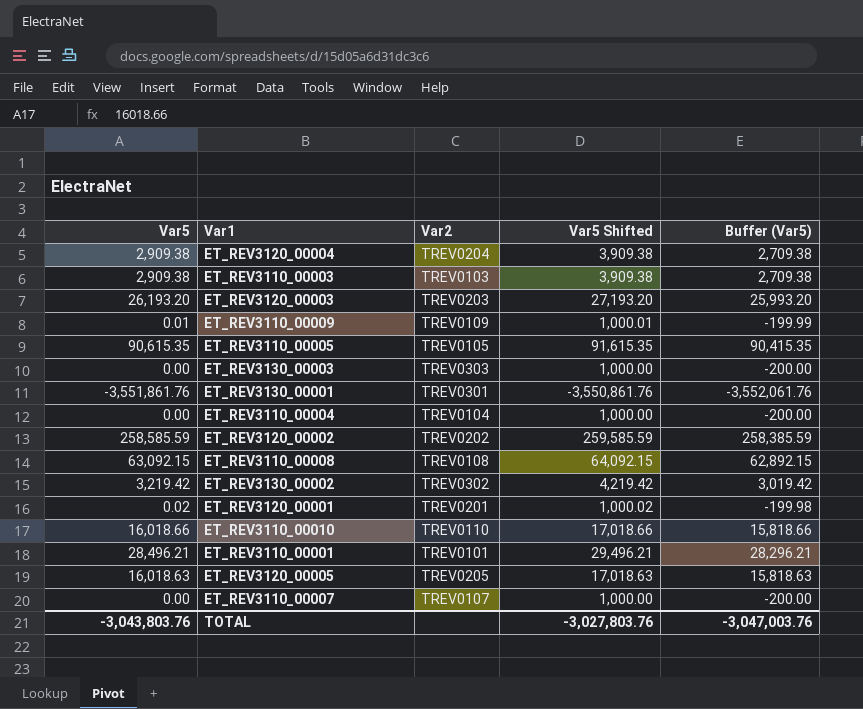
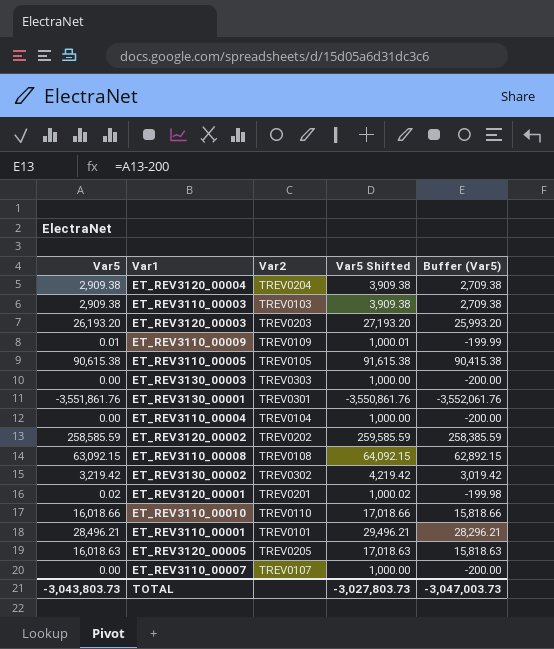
ET_REV3110_00005 | Var5: 90,615.35 -> 90,615.38
ET_REV3110_00005 | Var5 Shifted: 91,615.35 -> 91,615.38
ET_REV3110_00005 | Buffer (Var5): 90,415.35 -> 90,415.38
TOTAL | Var5: -3,043,803.76 -> -3,043,803.73
TOTAL | Var5 Shifted: -3,027,803.76 -> -3,027,803.73
TOTAL | Buffer (Var5): -3,047,003.76 -> -3,047,003.73

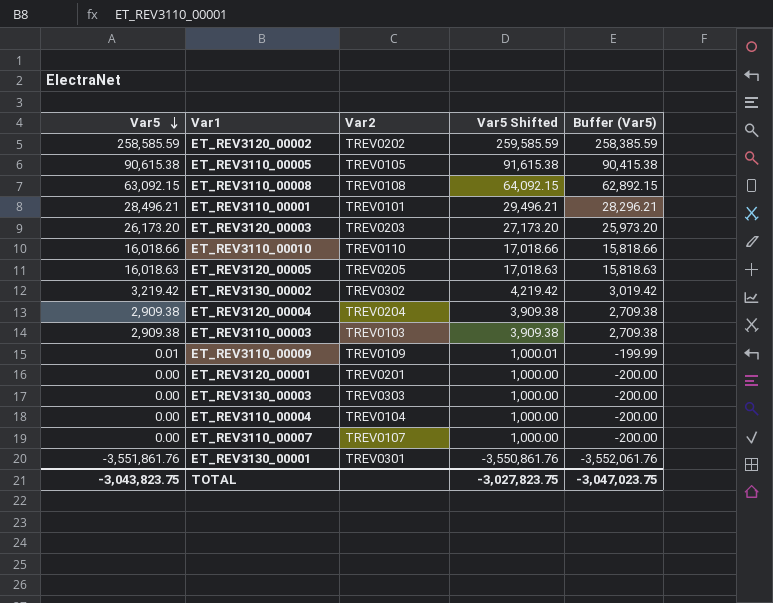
row order: none -> Var5 descending
ET_REV3120_00003 | Var5: 26,193.20 -> 26,173.20
ET_REV3120_00003 | Var5 Shifted: 27,193.20 -> 27,173.20
ET_REV3120_00003 | Buffer (Var5): 25,993.20 -> 25,973.20
ET_REV3120_00001 | Var5: 0.02 -> 0.00
ET_REV3120_00001 | Var5 Shifted: 1,000.02 -> 1,000.00
ET_REV3120_00001 | Buffer (Var5): -199.98 -> -200.00
TOTAL | Var5: -3,043,803.73 -> -3,043,823.75
TOTAL | Var5 Shifted: -3,027,803.73 -> -3,027,823.75
TOTAL | Buffer (Var5): -3,047,003.73 -> -3,047,023.75

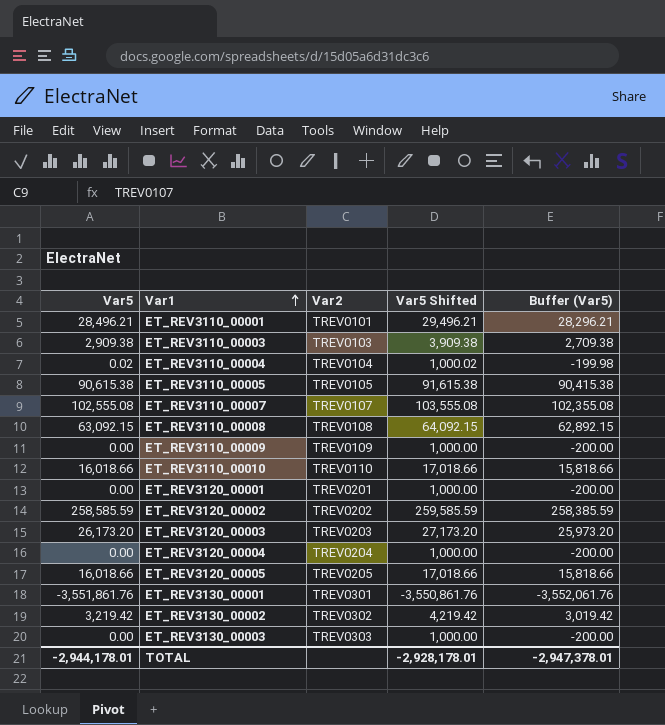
row order: Var5 descending -> Var1 ascending
ET_REV3110_00004 | Var5: 0.00 -> 0.02
ET_REV3110_00004 | Var5 Shifted: 1,000.00 -> 1,000.02
ET_REV3110_00004 | Buffer (Var5): -200.00 -> -199.98
ET_REV3110_00007 | Var5: 0.00 -> 102,555.08
ET_REV3110_00007 | Var5 Shifted: 1,000.00 -> 103,555.08
ET_REV3110_00007 | Buffer (Var5): -200.00 -> 102,355.08
ET_REV3110_00009 | Var5: 0.01 -> 0.00
ET_REV3110_00009 | Var5 Shifted: 1,000.01 -> 1,000.00
ET_REV3110_00009 | Buffer (Var5): -199.99 -> -200.00
ET_REV3120_00004 | Var5: 2,909.38 -> 0.00
ET_REV3120_00004 | Var5 Shifted: 3,909.38 -> 1,000.00
ET_REV3120_00004 | Buffer (Var5): 2,709.38 -> -200.00
ET_REV3120_00005 | Var5: 16,018.63 -> 16,018.66
ET_REV3120_00005 | Var5 Shifted: 17,018.63 -> 17,018.66
ET_REV3120_00005 | Buffer (Var5): 15,818.63 -> 15,818.66
TOTAL | Var5: -3,043,823.75 -> -2,944,178.01
TOTAL | Var5 Shifted: -3,027,823.75 -> -2,928,178.01
TOTAL | Buffer (Var5): -3,047,023.75 -> -2,947,378.01

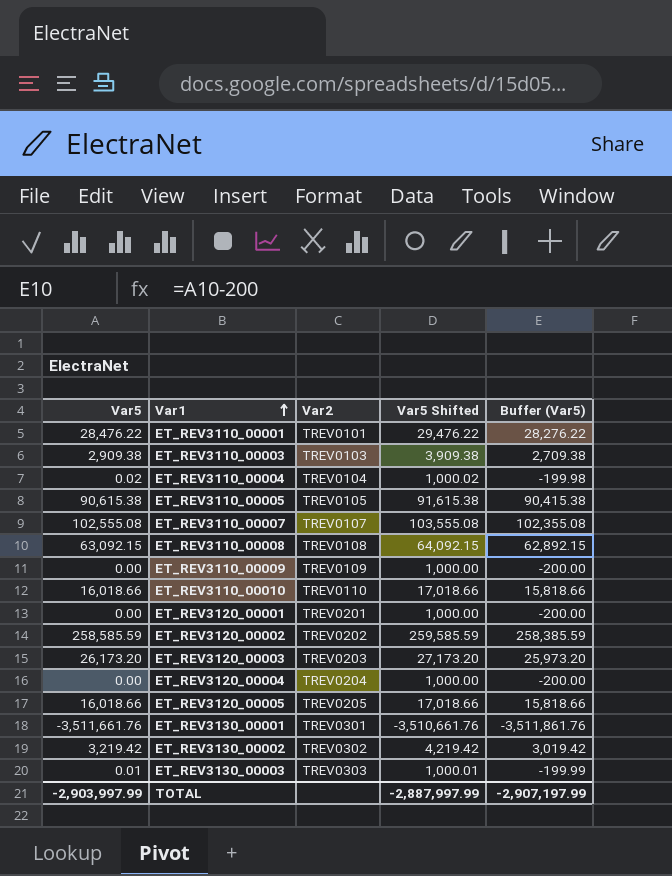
ET_REV3110_00001 | Var5: 28,496.21 -> 28,476.22
ET_REV3110_00001 | Var5 Shifted: 29,496.21 -> 29,476.22
ET_REV3110_00001 | Buffer (Var5): 28,296.21 -> 28,276.22
ET_REV3130_00001 | Var5: -3,551,861.76 -> -3,511,661.76
ET_REV3130_00001 | Var5 Shifted: -3,550,861.76 -> -3,510,661.76
ET_REV3130_00001 | Buffer (Var5): -3,552,061.76 -> -3,511,861.76
ET_REV3130_00003 | Var5: 0.00 -> 0.01
ET_REV3130_00003 | Var5 Shifted: 1,000.00 -> 1,000.01
ET_REV3130_00003 | Buffer (Var5): -200.00 -> -199.99
TOTAL | Var5: -2,944,178.01 -> -2,903,997.99
TOTAL | Var5 Shifted: -2,928,178.01 -> -2,887,997.99
TOTAL | Buffer (Var5): -2,947,378.01 -> -2,907,197.99

